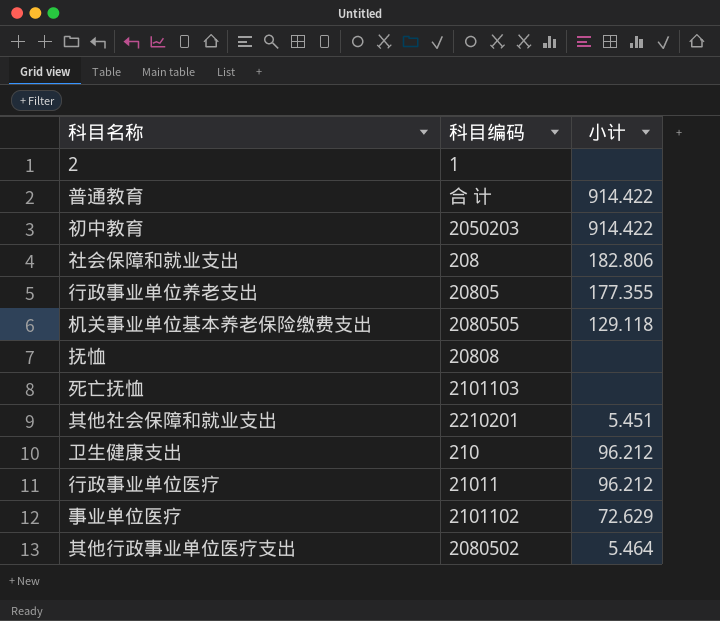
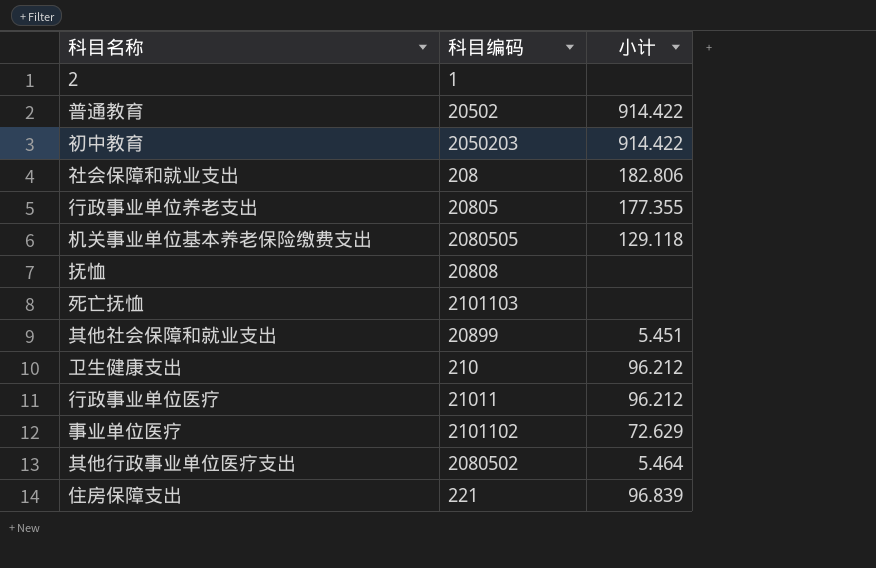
普通教育 | 科目编码: 合 计 -> 20502
其他社会保障和就业支出 | 科目编码: 2210201 -> 20899
row 住房保障支出: none -> 221 | 96.839

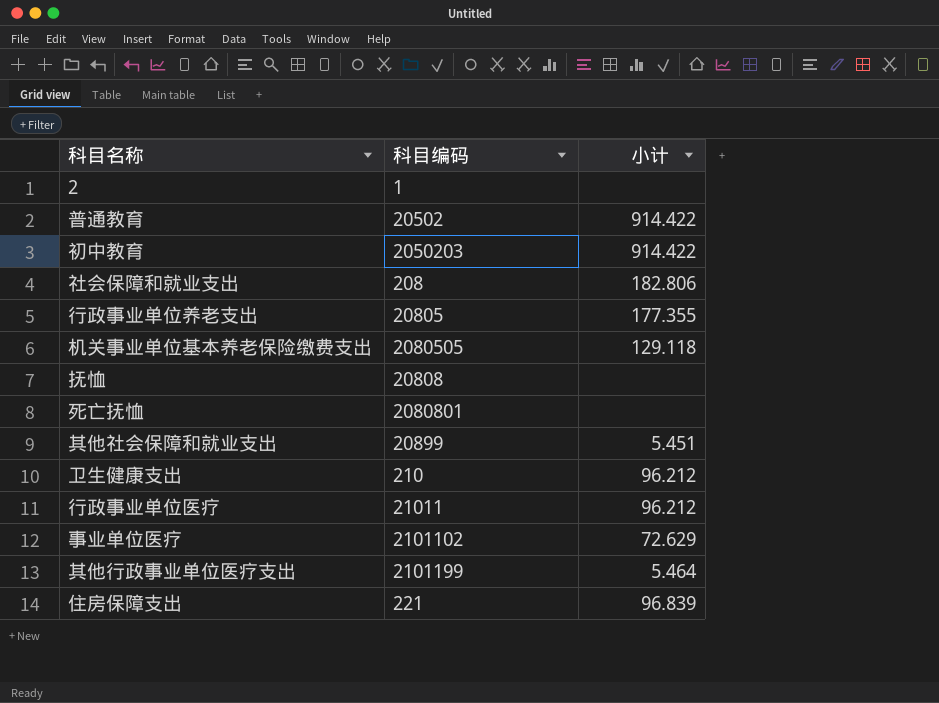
死亡抚恤 | 科目编码: 2101103 -> 2080801
其他行政事业单位医疗支出 | 科目编码: 2080502 -> 2101199

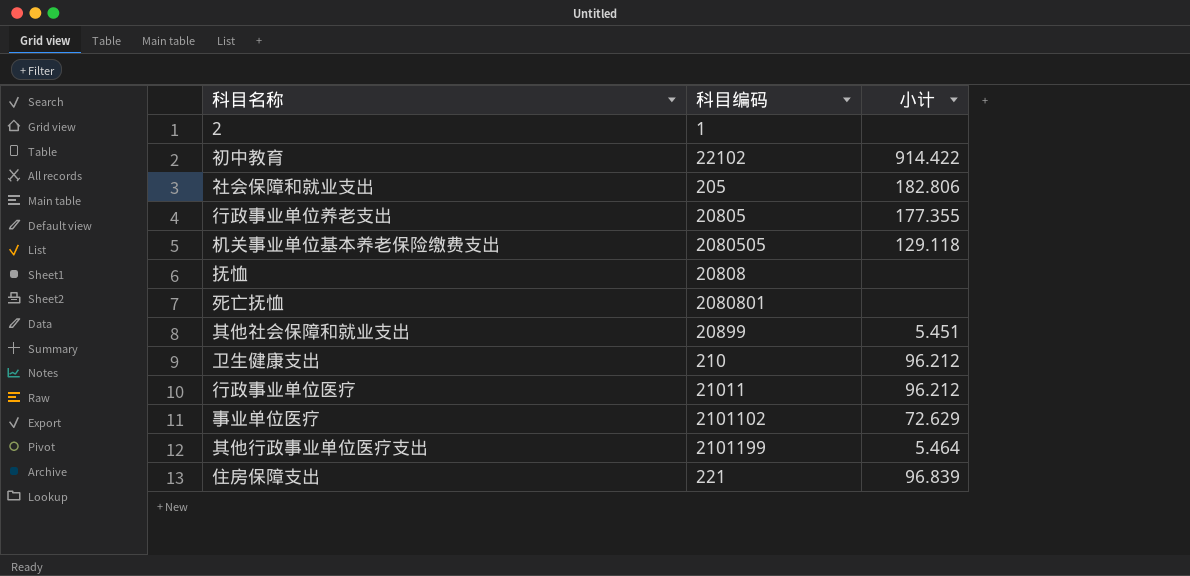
row 普通教育: 20502 | 914.422 -> none
初中教育 | 科目编码: 2050203 -> 22102
社会保障和就业支出 | 科目编码: 208 -> 205

